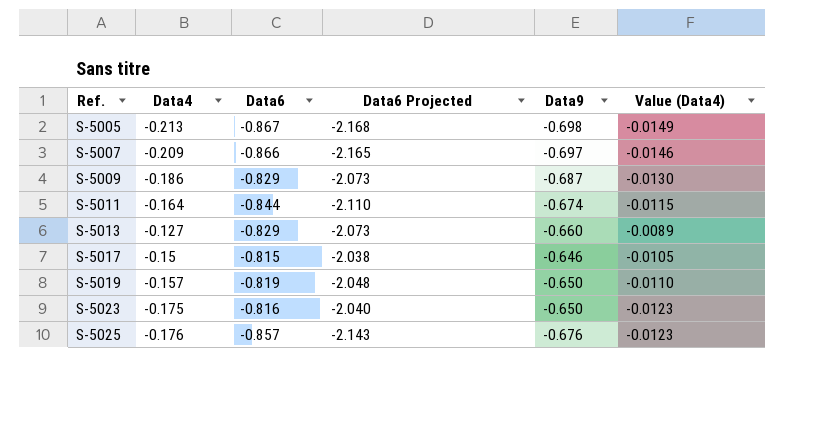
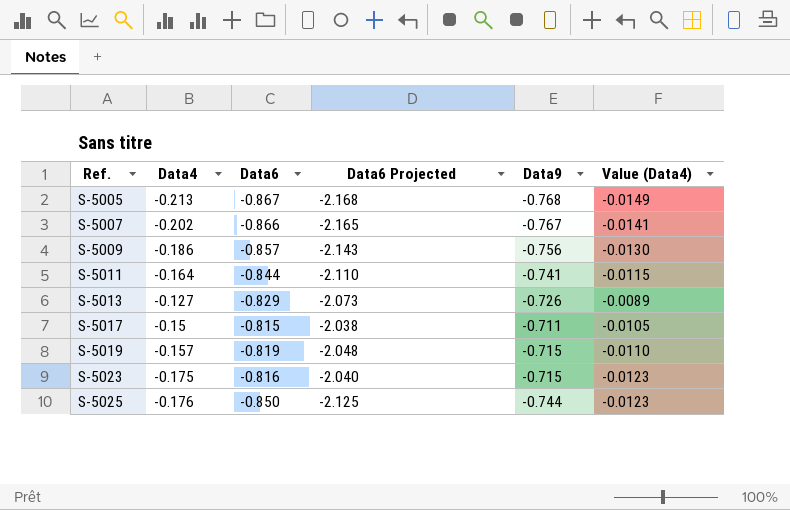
S-5005 | Data9: -0.698 -> -0.768
S-5007 | Data4: -0.209 -> -0.202
S-5007 | Data9: -0.697 -> -0.767
S-5007 | Value (Data4): -0.0146 -> -0.0141
S-5009 | Data6: -0.829 -> -0.857
S-5009 | Data6 Projected: -2.073 -> -2.143
S-5009 | Data9: -0.687 -> -0.756
S-5011 | Data9: -0.674 -> -0.741
S-5013 | Data9: -0.660 -> -0.726
S-5017 | Data9: -0.646 -> -0.711
S-5019 | Data9: -0.650 -> -0.715
S-5023 | Data9: -0.650 -> -0.715
S-5025 | Data6: -0.857 -> -0.850
S-5025 | Data6 Projected: -2.143 -> -2.125
S-5025 | Data9: -0.676 -> -0.744

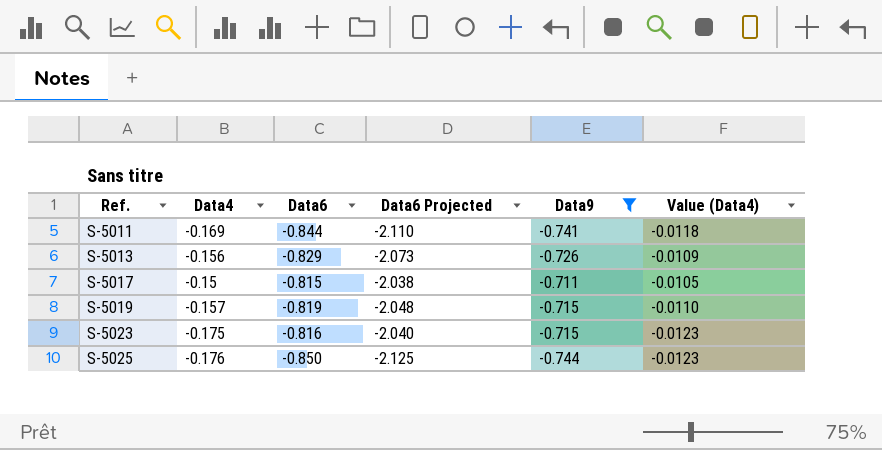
filter: none -> Data9 >= -0.744
S-5011 | Data4: -0.164 -> -0.169
S-5011 | Value (Data4): -0.0115 -> -0.0118
S-5013 | Data4: -0.127 -> -0.156
S-5013 | Value (Data4): -0.0089 -> -0.0109

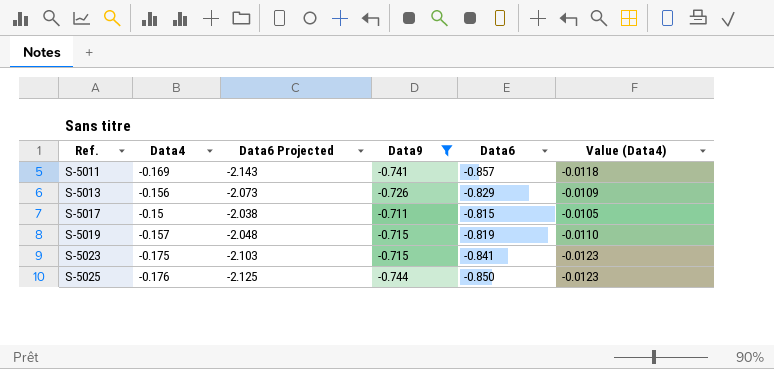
column Data6 | position: 3 -> 5
S-5011 | Data6 Projected: -2.110 -> -2.143
S-5011 | Data6: -0.844 -> -0.857
S-5023 | Data6 Projected: -2.040 -> -2.103
S-5023 | Data6: -0.816 -> -0.841

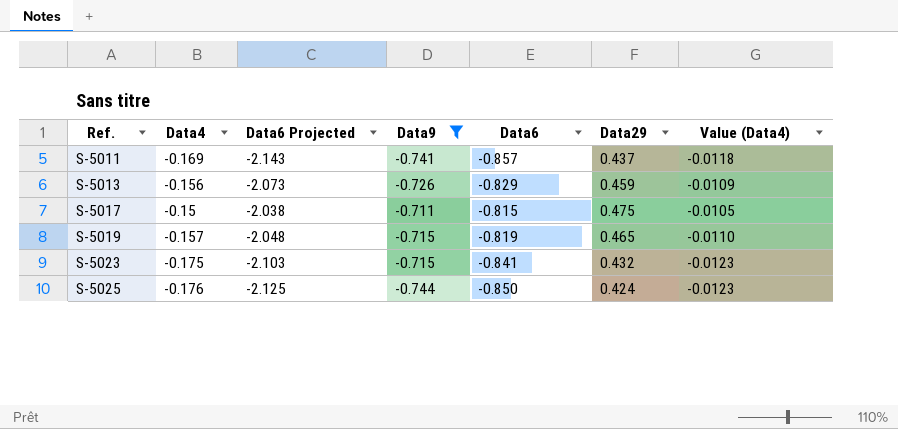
column Data29 | position: none -> 6

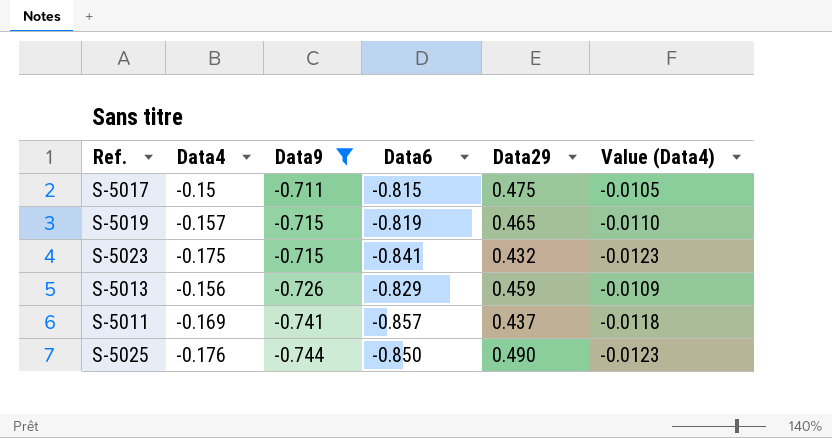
row order: Ref. ascending -> Data9 descending
column Data6 Projected | formula: [Data6] * 2.5 -> none
S-5025 | Data29: 0.424 -> 0.490

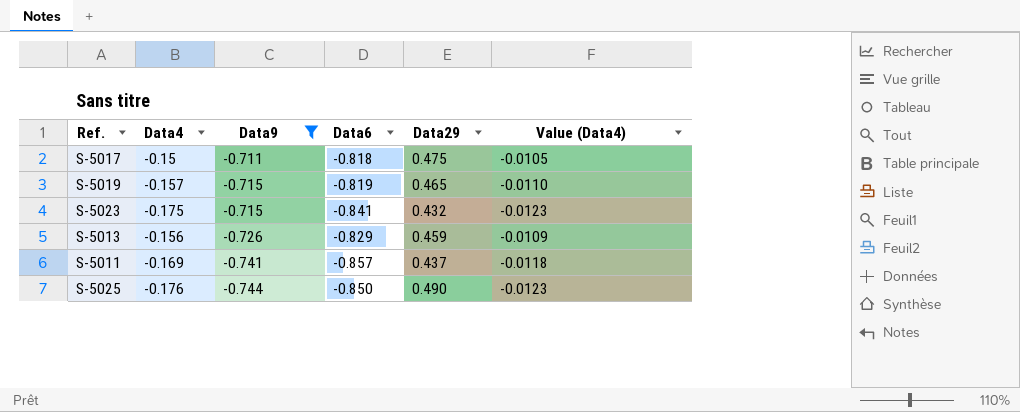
S-5017 | Data6: -0.815 -> -0.818

